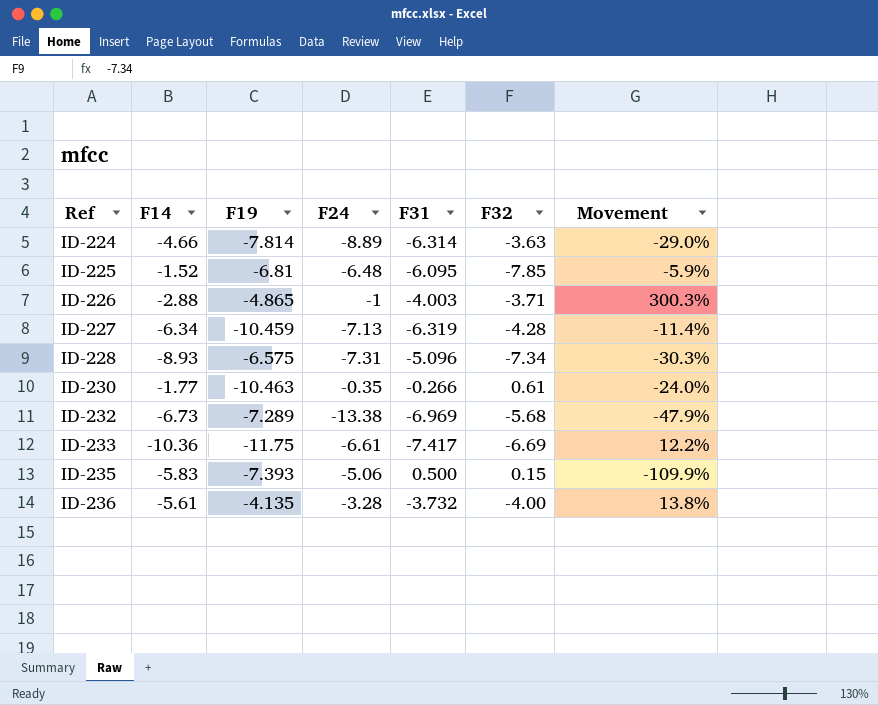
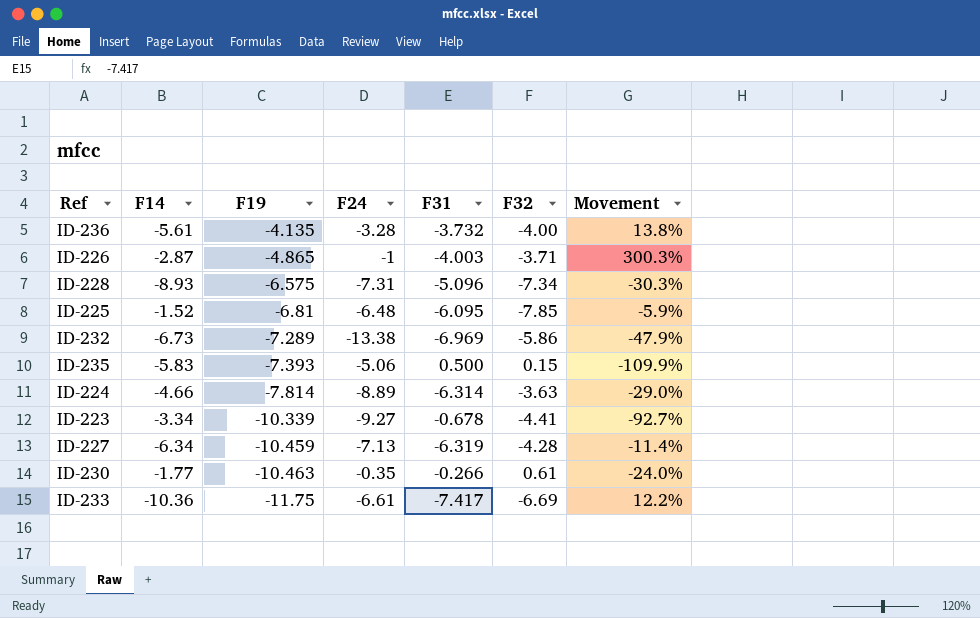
row order: Ref ascending -> F19 descending
ID-226 | F14: -2.88 -> -2.87
ID-232 | F32: -5.68 -> -5.86
row ID-223: none -> -3.34 | -10.339 | -9.27 | -0.678 | -4.41 | -92.7%

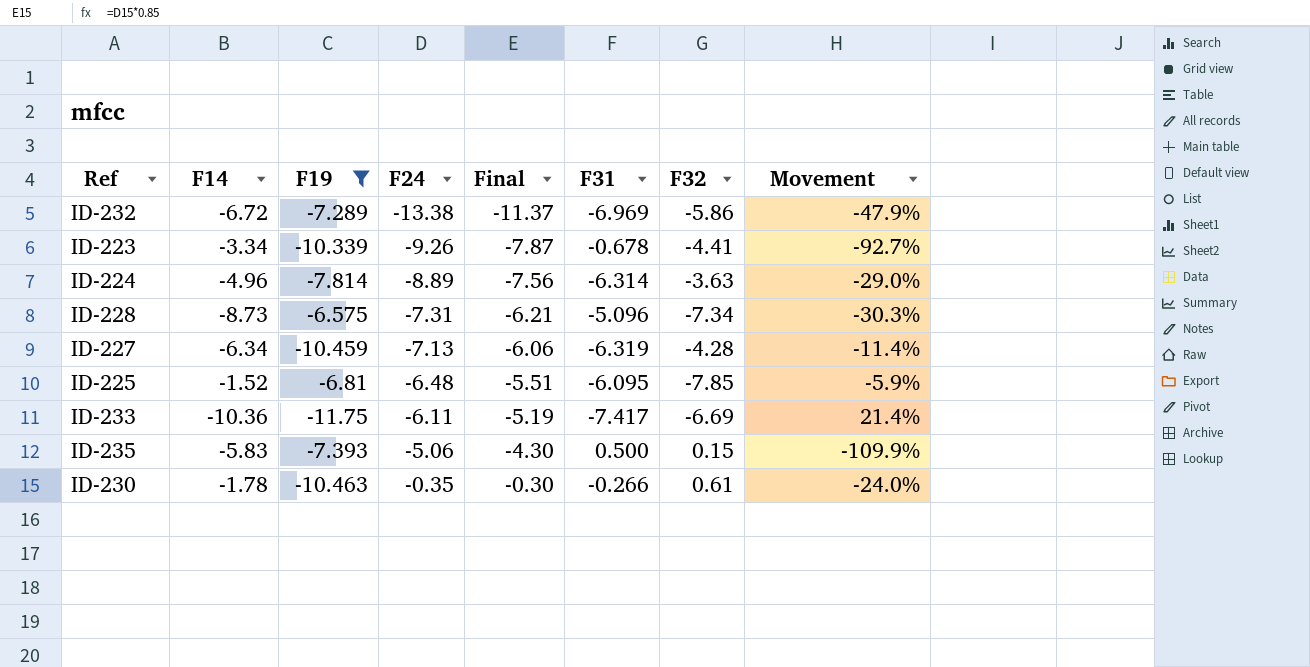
filter: none -> F19 <= -6.575
row order: F19 descending -> F24 ascending
column Final | formula: none -> [F24] * 0.85
ID-232 | F14: -6.73 -> -6.72
ID-223 | F24: -9.27 -> -9.26
ID-224 | F14: -4.66 -> -4.96
ID-228 | F14: -8.93 -> -8.73
ID-233 | F24: -6.61 -> -6.11
ID-233 | Movement: 12.2% -> 21.4%
ID-230 | F14: -1.77 -> -1.78

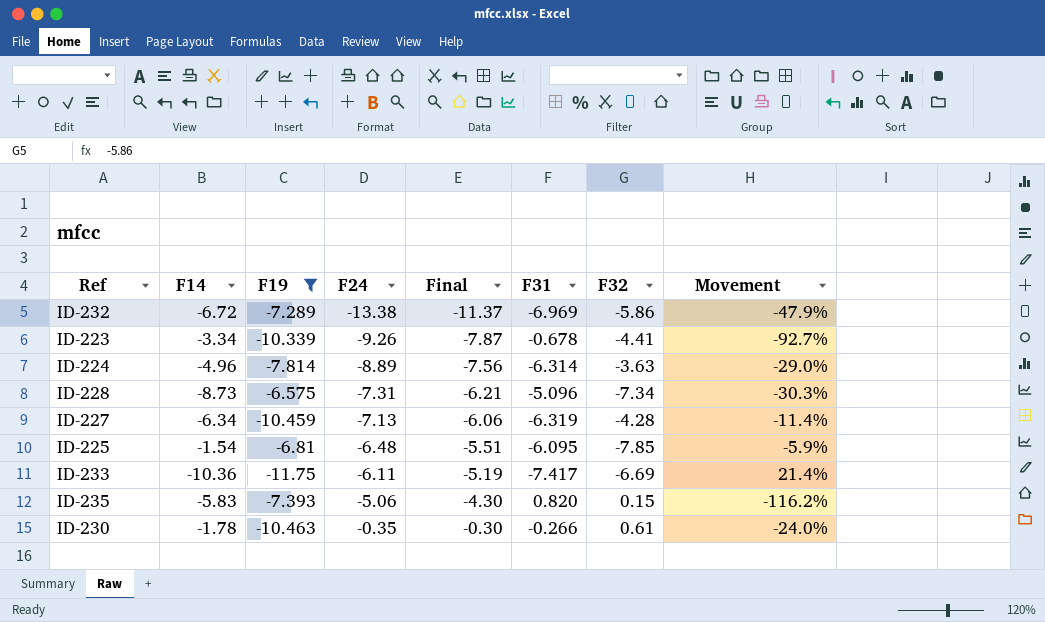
ID-225 | F14: -1.52 -> -1.54
ID-235 | F31: 0.500 -> 0.820
ID-235 | Movement: -109.9% -> -116.2%

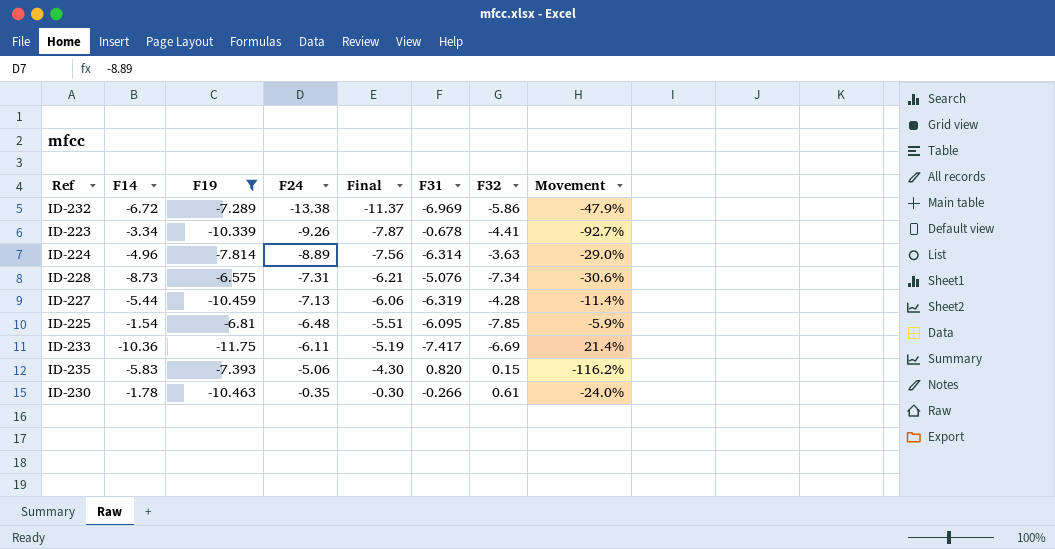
ID-228 | F31: -5.096 -> -5.076
ID-228 | Movement: -30.3% -> -30.6%
ID-227 | F14: -6.34 -> -5.44

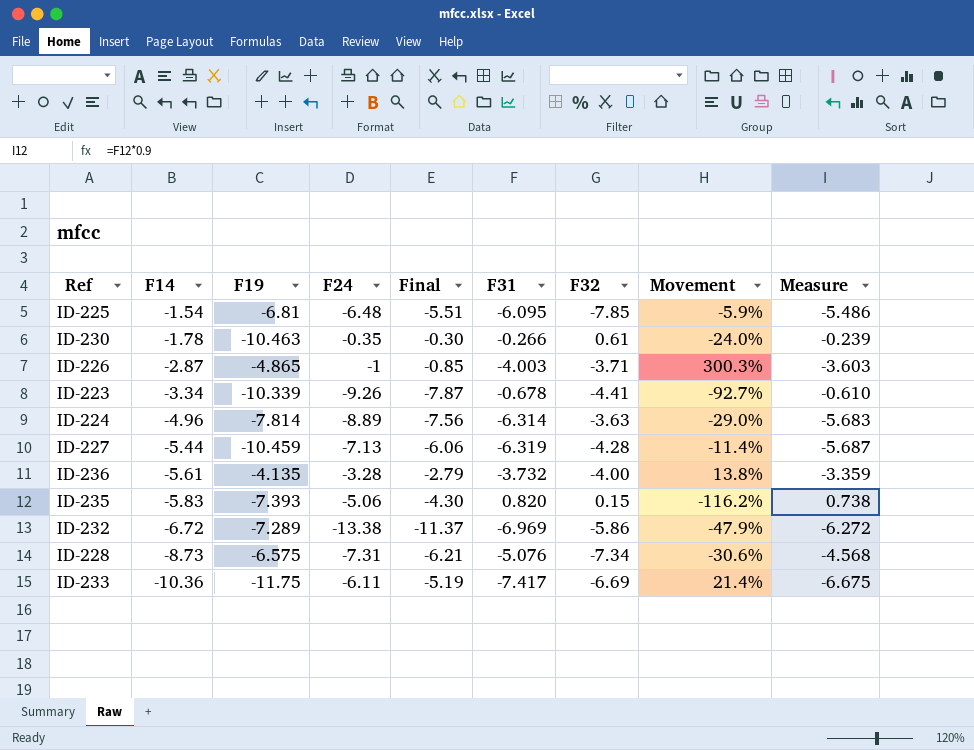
filter: F19 <= -6.575 -> none
row order: F24 ascending -> F14 descending
column Measure | formula: none -> [F31] * 0.9

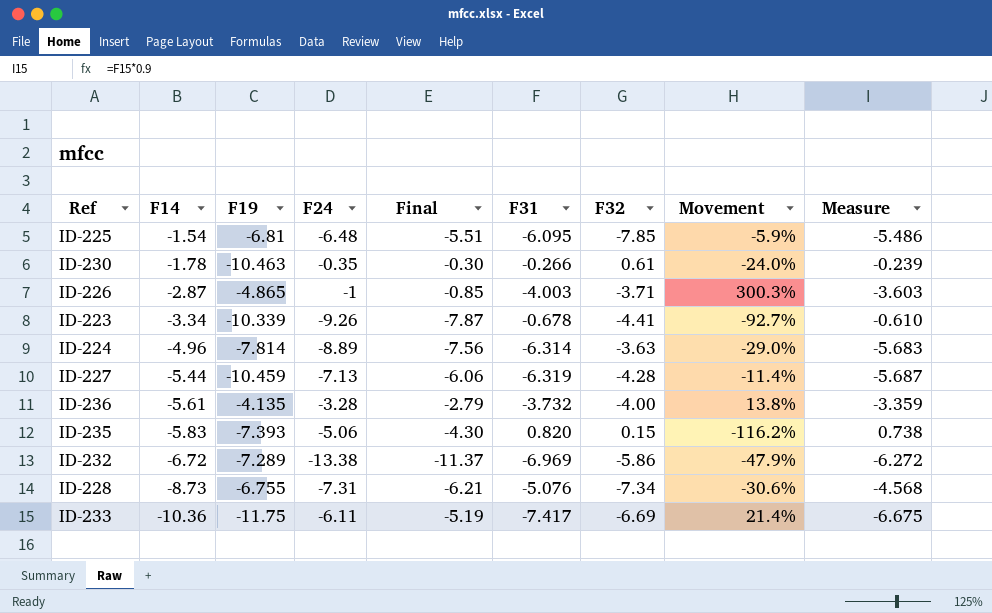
ID-228 | F19: -6.575 -> -6.755

